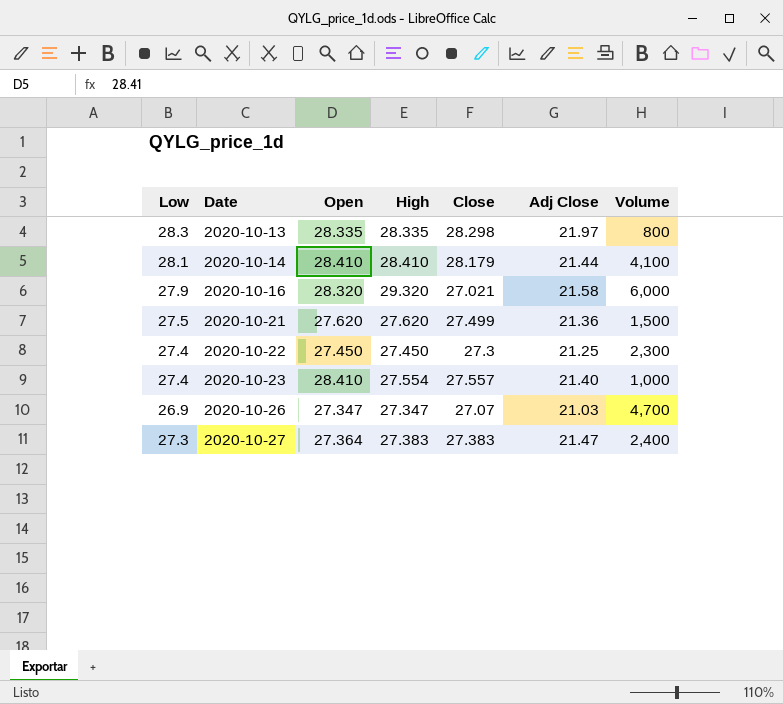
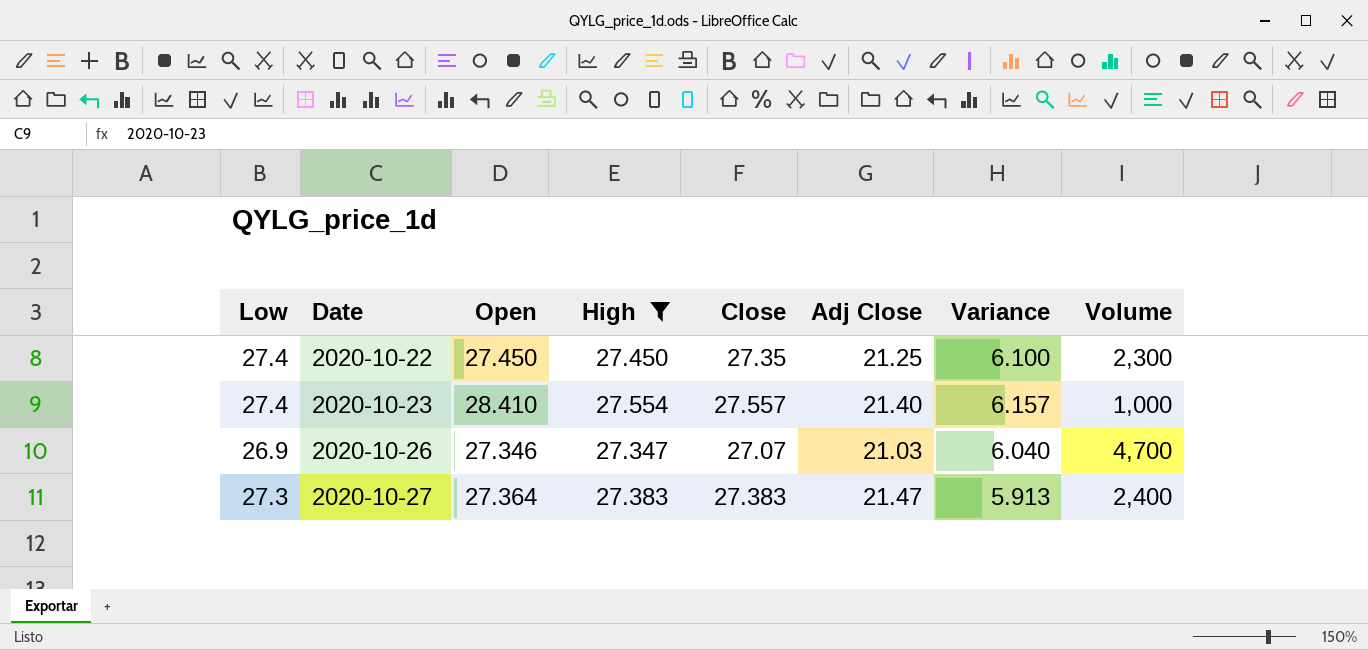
filter: none -> High <= 27.554
column Variance | formula: none -> [Close] - [Adj Close]
2020-10-22 | Close: 27.3 -> 27.35
2020-10-26 | Open: 27.347 -> 27.346

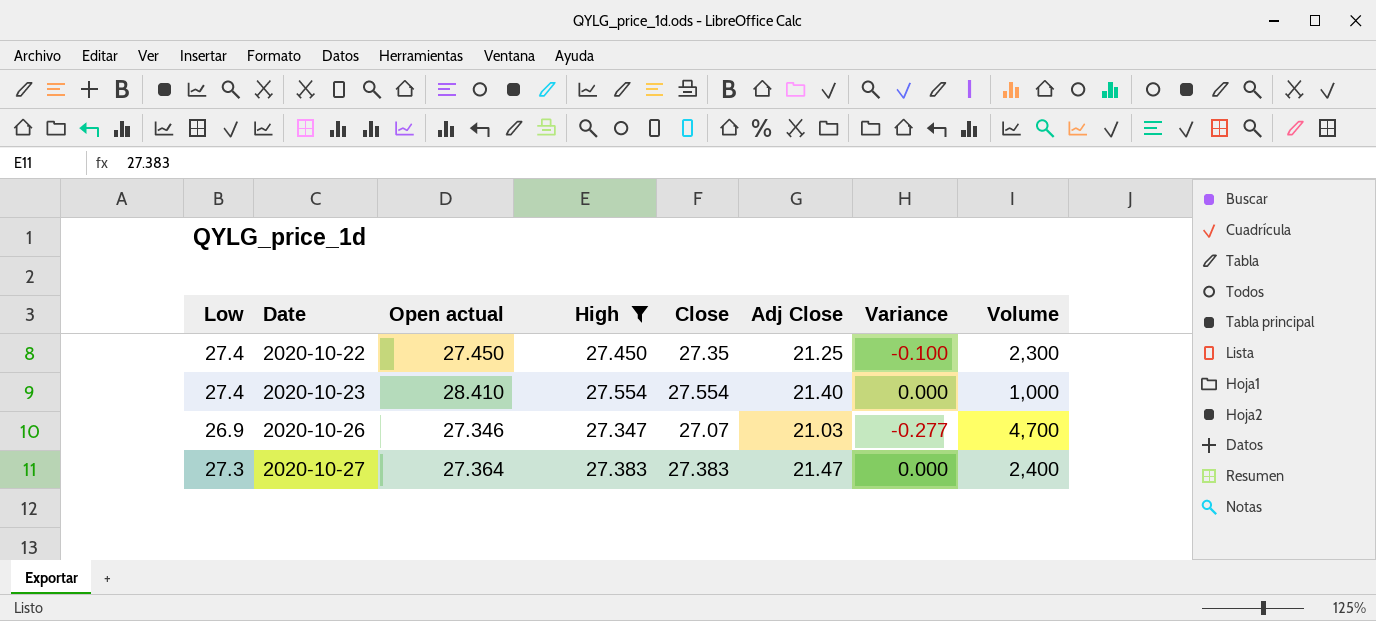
column name: Open -> Open actual
column Variance | formula: [Close] - [Adj Close] -> [Close] - [High]
2020-10-23 | Close: 27.557 -> 27.554

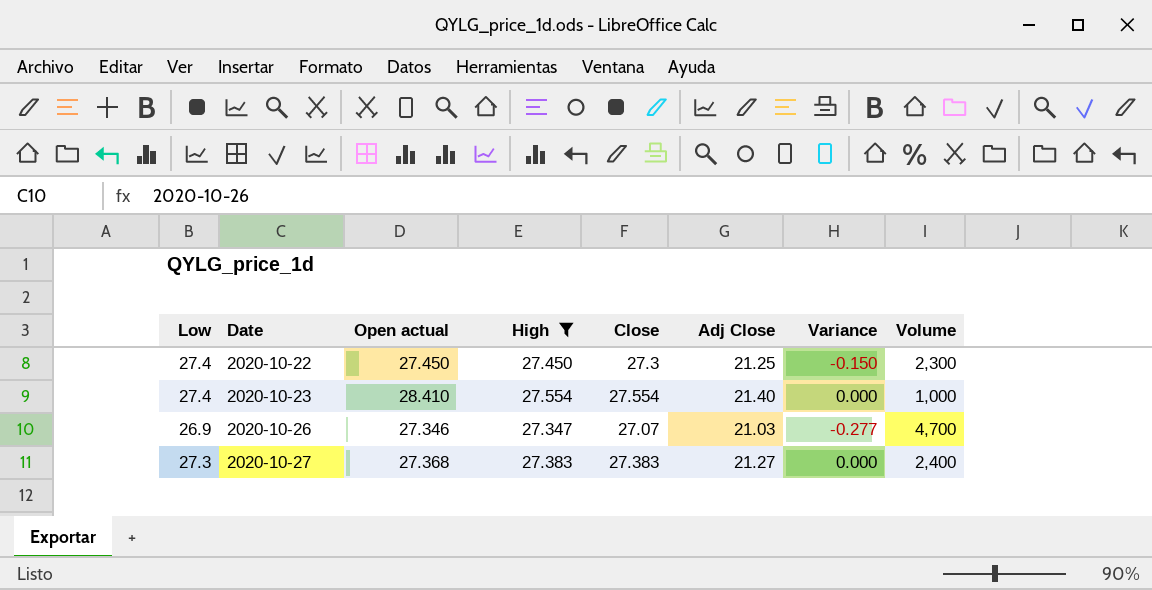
2020-10-22 | Close: 27.35 -> 27.3
2020-10-22 | Variance: -0.100 -> -0.150
2020-10-27 | Open actual: 27.364 -> 27.368
2020-10-27 | Adj Close: 21.47 -> 21.27

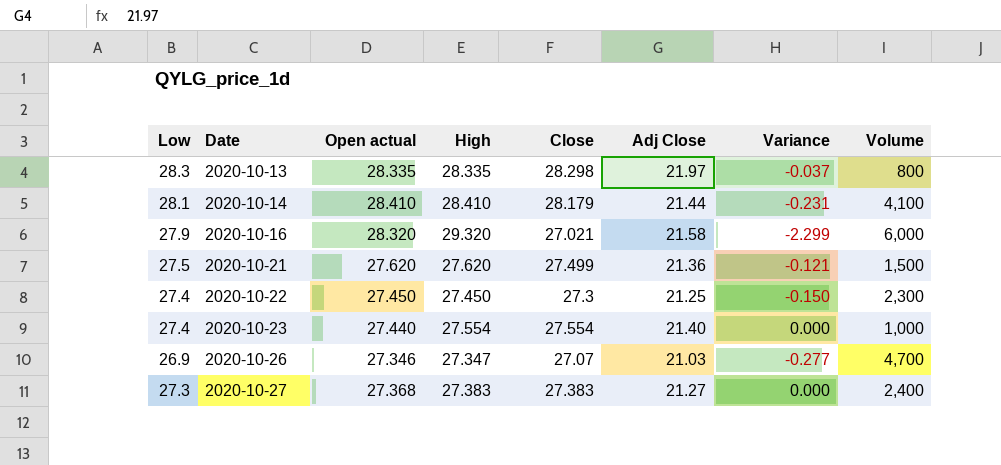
filter: High <= 27.554 -> none
2020-10-23 | Open actual: 28.410 -> 27.440

